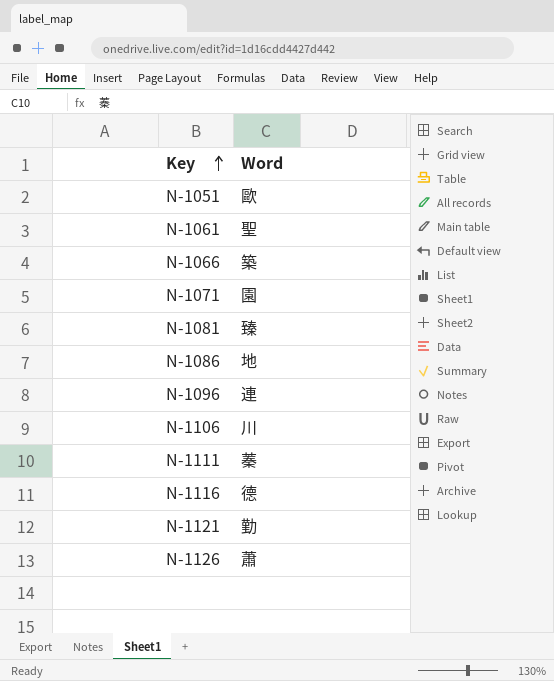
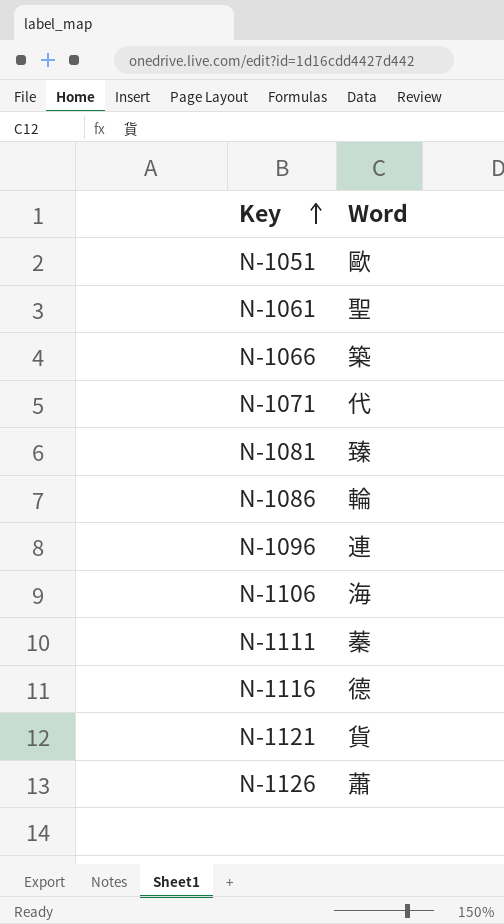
N-1071 | Word: 園 -> 代
N-1086 | Word: 地 -> 輪
N-1106 | Word: 川 -> 海
N-1121 | Word: 勤 -> 貨

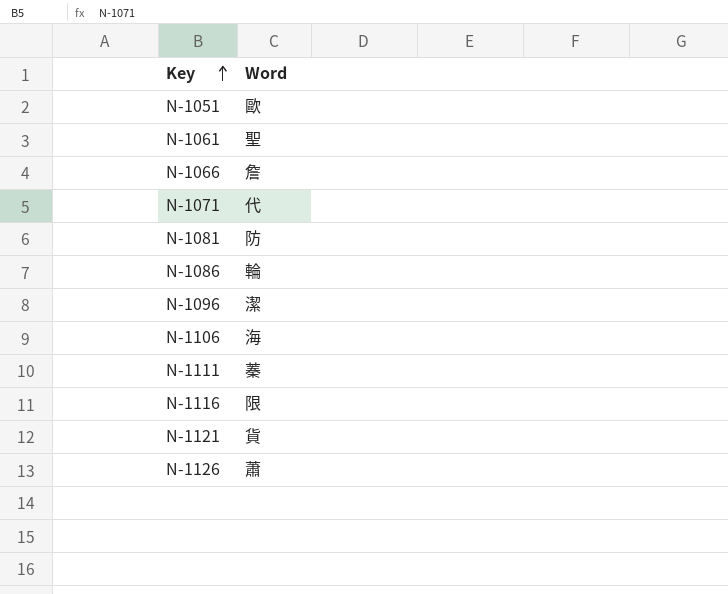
N-1066 | Word: 築 -> 詹
N-1081 | Word: 臻 -> 防
N-1096 | Word: 連 -> 潔
N-1116 | Word: 德 -> 限

